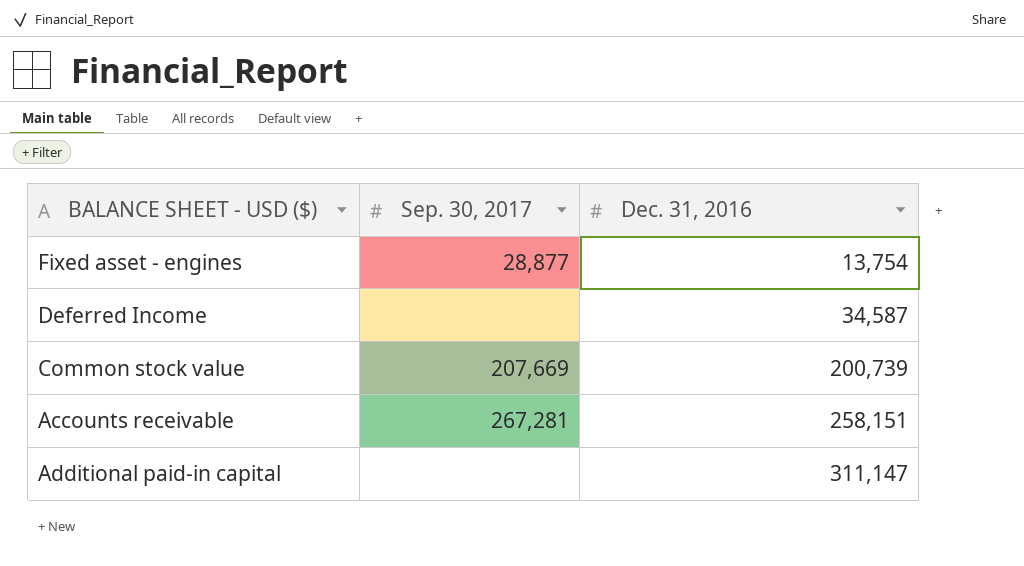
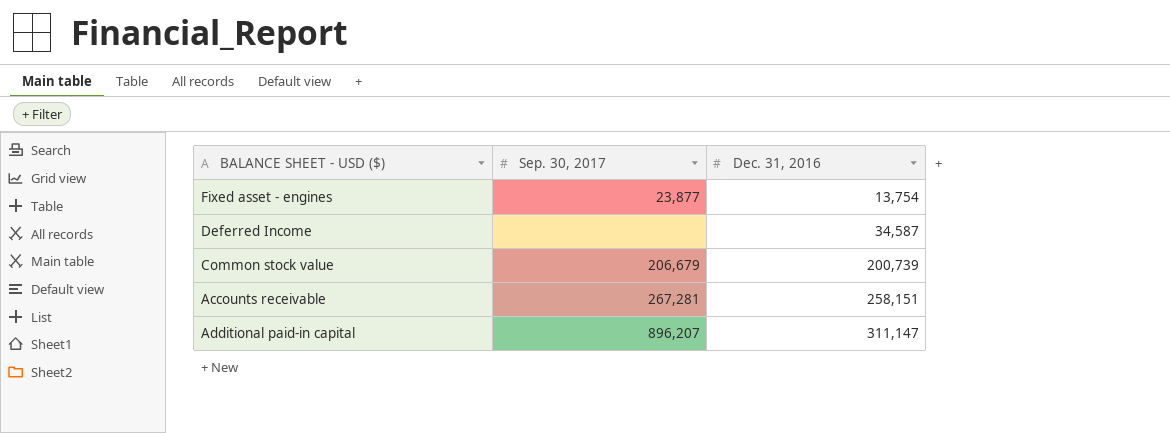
Fixed asset - engines | Sep. 30, 2017: 28,877 -> 23,877
Common stock value | Sep. 30, 2017: 207,669 -> 206,679
Additional paid-in capital | Sep. 30, 2017: none -> 896,207

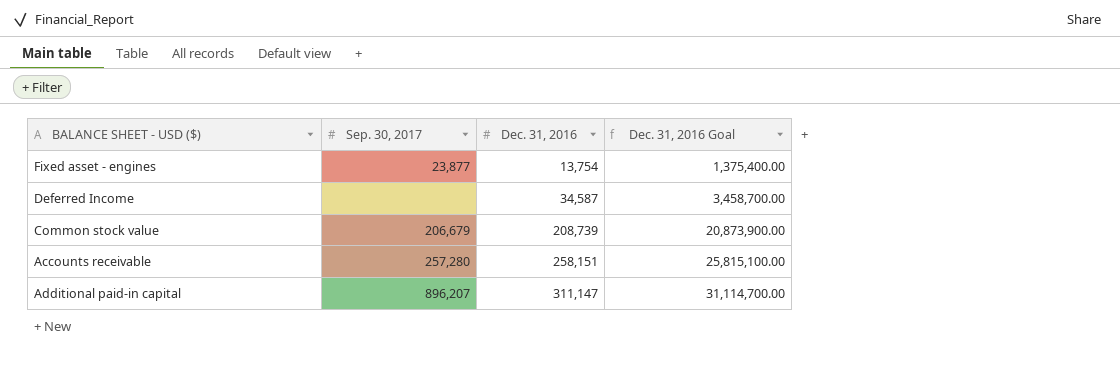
column Dec. 31, 2016 Goal | formula: none -> [Dec. 31, 2016] * 100
Common stock value | Dec. 31, 2016: 200,739 -> 208,739
Accounts receivable | Sep. 30, 2017: 267,281 -> 257,280

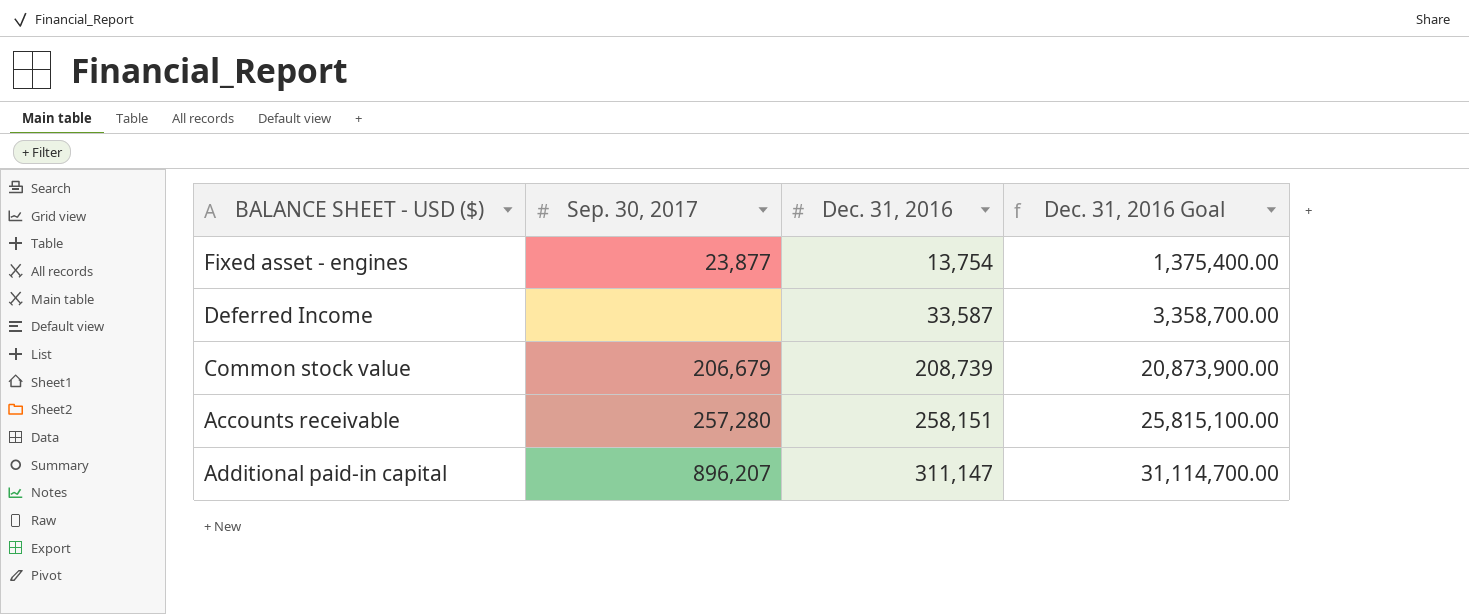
Deferred Income | Dec. 31, 2016: 34,587 -> 33,587
Deferred Income | Dec. 31, 2016 Goal: 3,458,700.00 -> 3,358,700.00

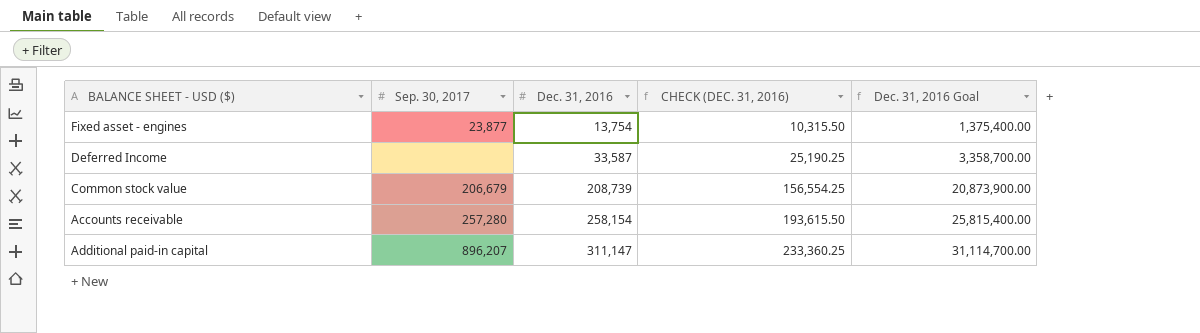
column CHECK (DEC. 31, 2016) | formula: none -> [Dec. 31, 2016] * 0.75
Accounts receivable | Dec. 31, 2016: 258,151 -> 258,154
Accounts receivable | Dec. 31, 2016 Goal: 25,815,100.00 -> 25,815,400.00

